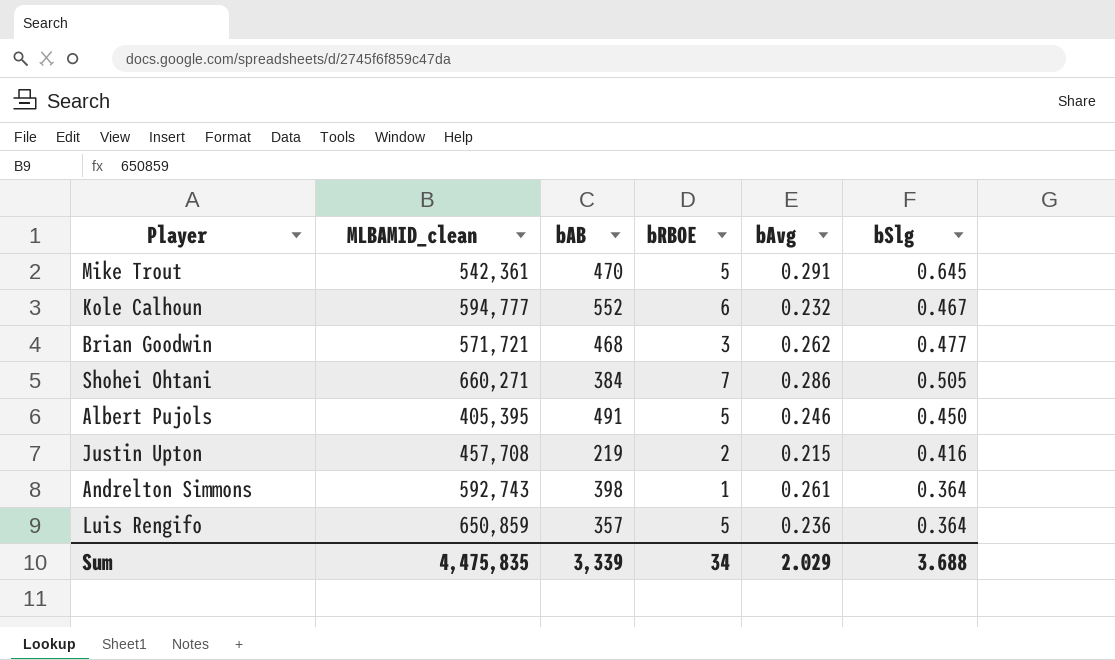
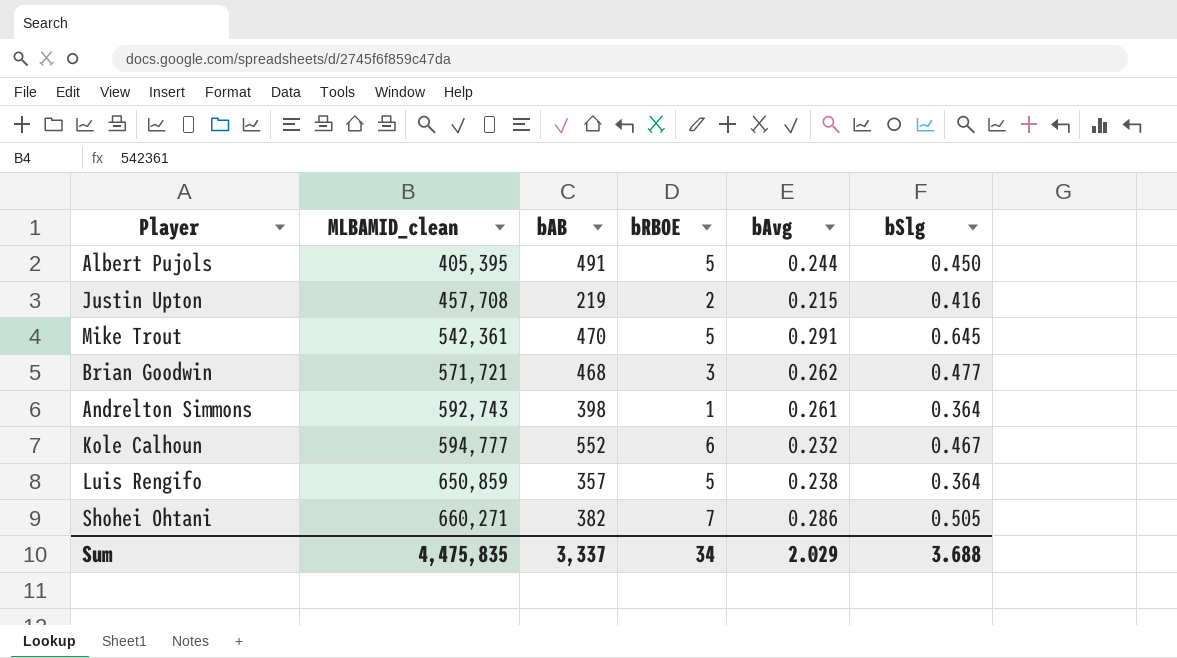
row order: none -> MLBAMID_clean ascending
Albert Pujols | bAvg: 0.246 -> 0.244
Luis Rengifo | bAvg: 0.236 -> 0.238
Shohei Ohtani | bAB: 384 -> 382
Sum | bAB: 3,339 -> 3,337

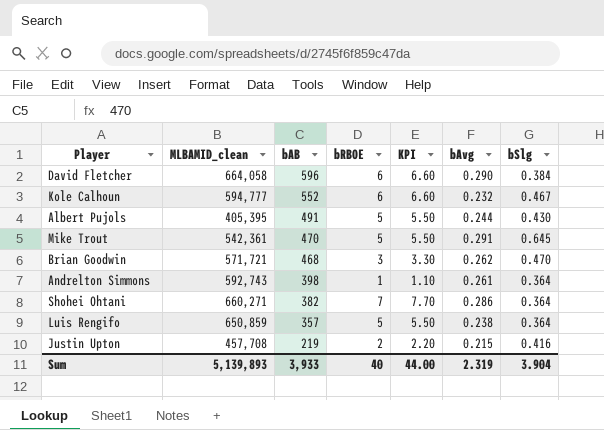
row order: MLBAMID_clean ascending -> bAB descending
column KPI | formula: none -> [bRBOE] * 1.1
row David Fletcher: none -> 664,058 | 596 | 6 | 6.60 | 0.290 | 0.384
Albert Pujols | bSlg: 0.450 -> 0.430
Brian Goodwin | bSlg: 0.477 -> 0.470
Shohei Ohtani | bSlg: 0.505 -> 0.364
Sum | MLBAMID_clean: 4,475,835 -> 5,139,893
Sum | bAB: 3,337 -> 3,933
Sum | bRBOE: 34 -> 40
Sum | bAvg: 2.029 -> 2.319
Sum | bSlg: 3.688 -> 3.904

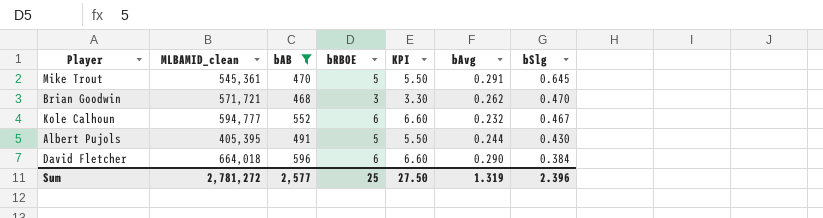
filter: none -> bAB >= 468
row order: bAB descending -> bSlg descending
Mike Trout | MLBAMID_clean: 542,361 -> 545,361
David Fletcher | MLBAMID_clean: 664,058 -> 664,018
Sum | MLBAMID_clean: 5,139,893 -> 2,781,272
Sum | bAB: 3,933 -> 2,577
Sum | bRBOE: 40 -> 25
Sum | KPI: 44.00 -> 27.50
Sum | bAvg: 2.319 -> 1.319
Sum | bSlg: 3.904 -> 2.396

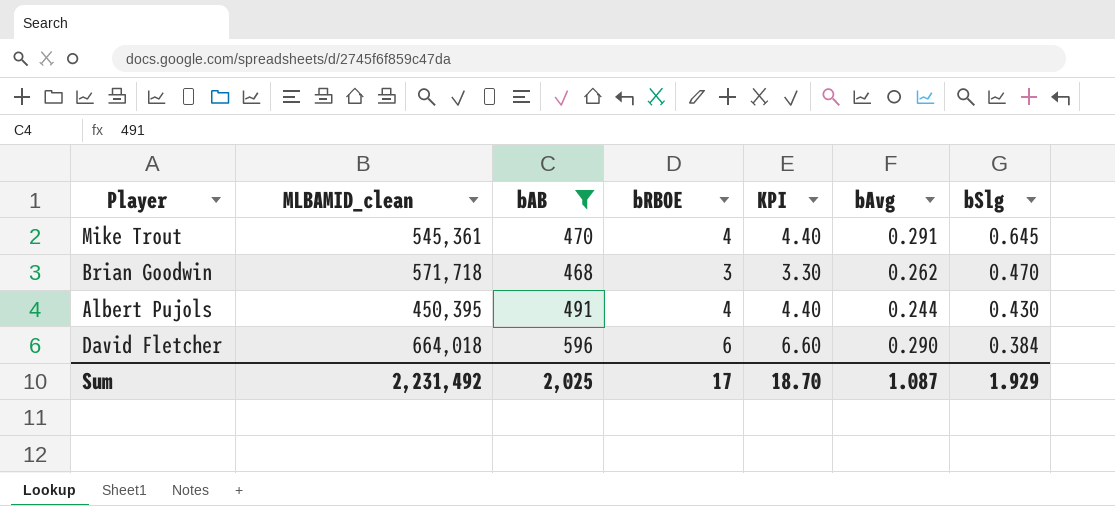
row Kole Calhoun: 594,777 | 552 | 6 | 6.60 | 0.232 | 0.467 -> none
Mike Trout | bRBOE: 5 -> 4
Mike Trout | KPI: 5.50 -> 4.40
Brian Goodwin | MLBAMID_clean: 571,721 -> 571,718
Albert Pujols | MLBAMID_clean: 405,395 -> 450,395
Albert Pujols | bRBOE: 5 -> 4
Albert Pujols | KPI: 5.50 -> 4.40
Sum | MLBAMID_clean: 2,781,272 -> 2,231,492
Sum | bAB: 2,577 -> 2,025
Sum | bRBOE: 25 -> 17
Sum | KPI: 27.50 -> 18.70
Sum | bAvg: 1.319 -> 1.087
Sum | bSlg: 2.396 -> 1.929

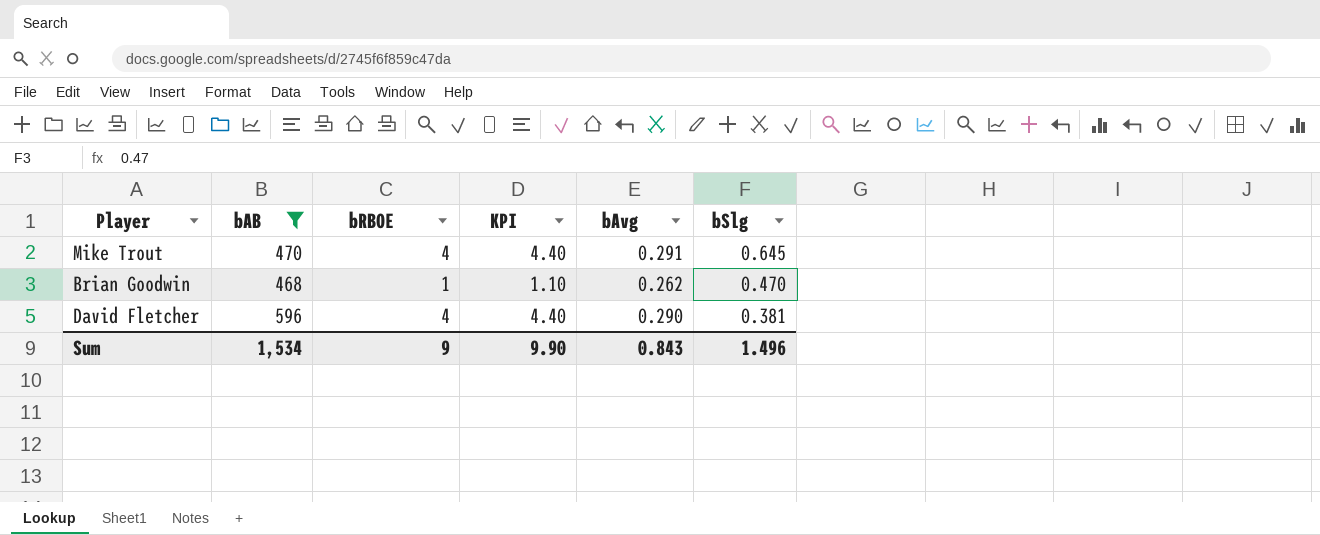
column MLBAMID_clean | position: 2 -> none
row Albert Pujols: 450,395 | 491 | 4 | 4.40 | 0.244 | 0.430 -> none
Brian Goodwin | bRBOE: 3 -> 1
Brian Goodwin | KPI: 3.30 -> 1.10
David Fletcher | bRBOE: 6 -> 4
David Fletcher | KPI: 6.60 -> 4.40
David Fletcher | bSlg: 0.384 -> 0.381
Sum | bAB: 2,025 -> 1,534
Sum | bRBOE: 17 -> 9
Sum | KPI: 18.70 -> 9.90
Sum | bAvg: 1.087 -> 0.843
Sum | bSlg: 1.929 -> 1.496

